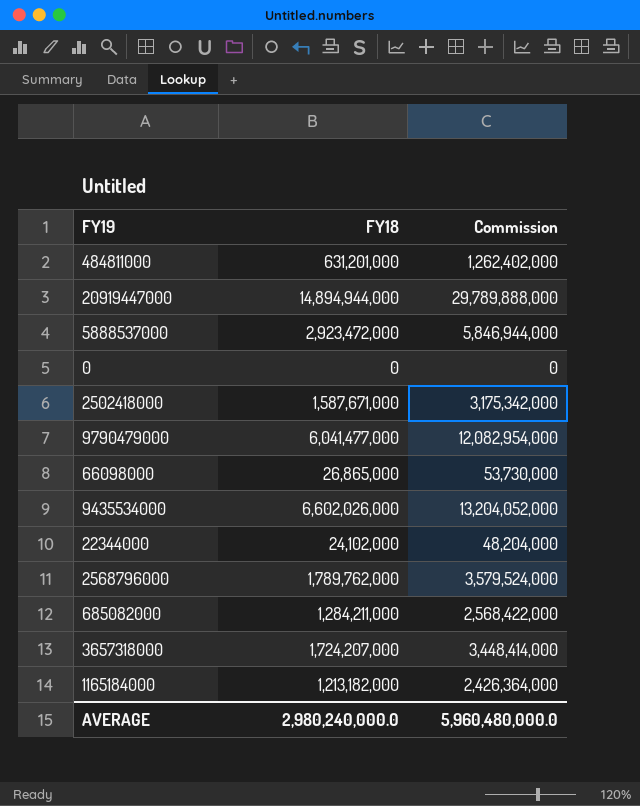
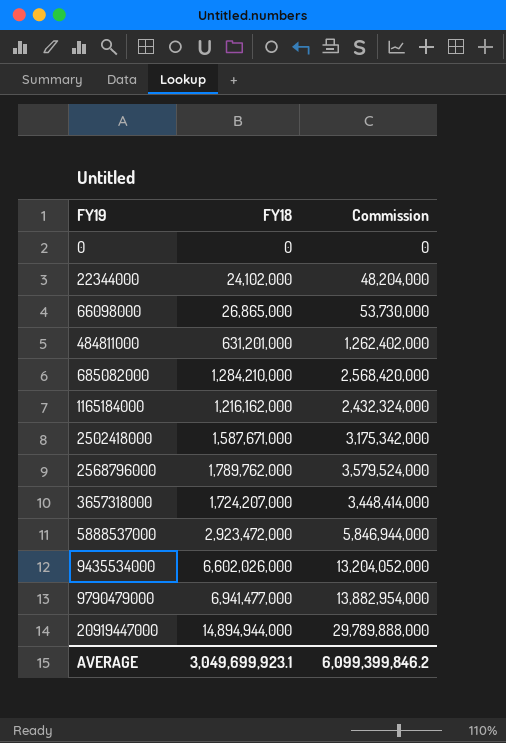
row order: none -> FY19 ascending
685082000 | FY18: 1,284,211,000 -> 1,284,210,000
685082000 | Commission: 2,568,422,000 -> 2,568,420,000
1165184000 | FY18: 1,213,182,000 -> 1,216,162,000
1165184000 | Commission: 2,426,364,000 -> 2,432,324,000
9790479000 | FY18: 6,041,477,000 -> 6,941,477,000
9790479000 | Commission: 12,082,954,000 -> 13,882,954,000
AVERAGE | FY18: 2,980,240,000.0 -> 3,049,699,923.1
AVERAGE | Commission: 5,960,480,000.0 -> 6,099,399,846.2

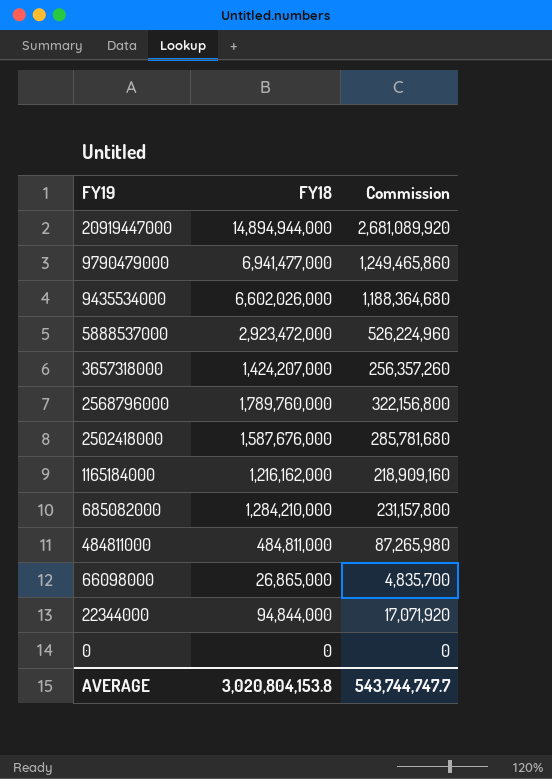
row order: FY19 ascending -> FY19 descending
column Commission | formula: [FY18] * 2 -> [FY18] * 0.18
3657318000 | FY18: 1,724,207,000 -> 1,424,207,000
2568796000 | FY18: 1,789,762,000 -> 1,789,760,000
2502418000 | FY18: 1,587,671,000 -> 1,587,676,000
484811000 | FY18: 631,201,000 -> 484,811,000
22344000 | FY18: 24,102,000 -> 94,844,000
AVERAGE | FY18: 3,049,699,923.1 -> 3,020,804,153.8
AVERAGE | Commission: 6,099,399,846.2 -> 543,744,747.7

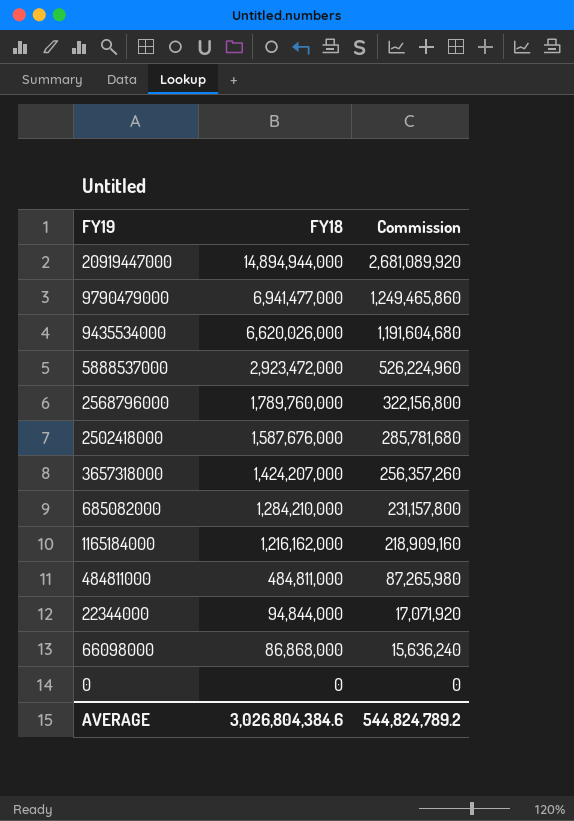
row order: FY19 descending -> FY18 descending
9435534000 | FY18: 6,602,026,000 -> 6,620,026,000
9435534000 | Commission: 1,188,364,680 -> 1,191,604,680
66098000 | FY18: 26,865,000 -> 86,868,000
66098000 | Commission: 4,835,700 -> 15,636,240
AVERAGE | FY18: 3,020,804,153.8 -> 3,026,804,384.6
AVERAGE | Commission: 543,744,747.7 -> 544,824,789.2

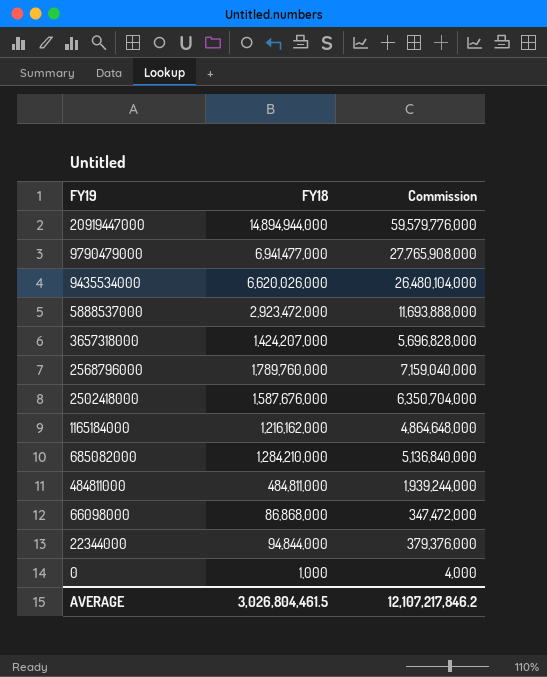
row order: FY18 descending -> FY19 descending
column Commission | formula: [FY18] * 0.18 -> [FY18] * 4
0 | FY18: 0 -> 1,000
AVERAGE | FY18: 3,026,804,384.6 -> 3,026,804,461.5
AVERAGE | Commission: 544,824,789.2 -> 12,107,217,846.2

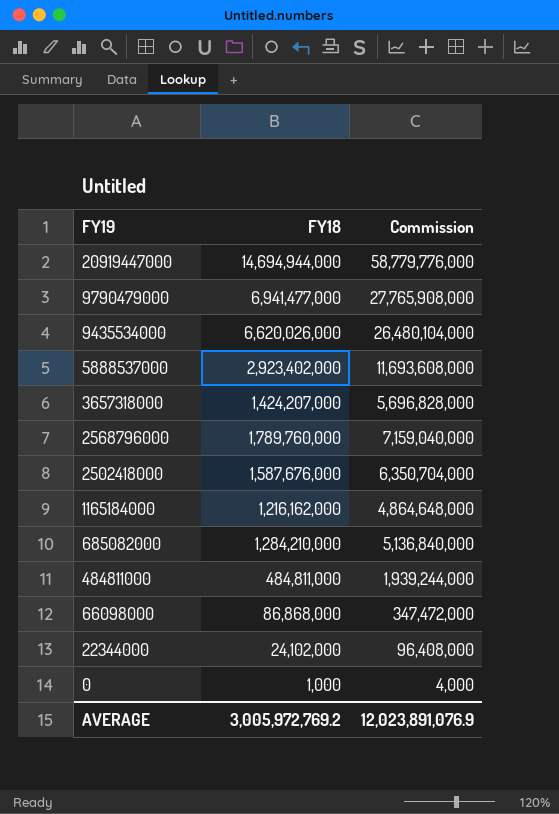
20919447000 | FY18: 14,894,944,000 -> 14,694,944,000
20919447000 | Commission: 59,579,776,000 -> 58,779,776,000
5888537000 | FY18: 2,923,472,000 -> 2,923,402,000
5888537000 | Commission: 11,693,888,000 -> 11,693,608,000
22344000 | FY18: 94,844,000 -> 24,102,000
22344000 | Commission: 379,376,000 -> 96,408,000
AVERAGE | FY18: 3,026,804,461.5 -> 3,005,972,769.2
AVERAGE | Commission: 12,107,217,846.2 -> 12,023,891,076.9

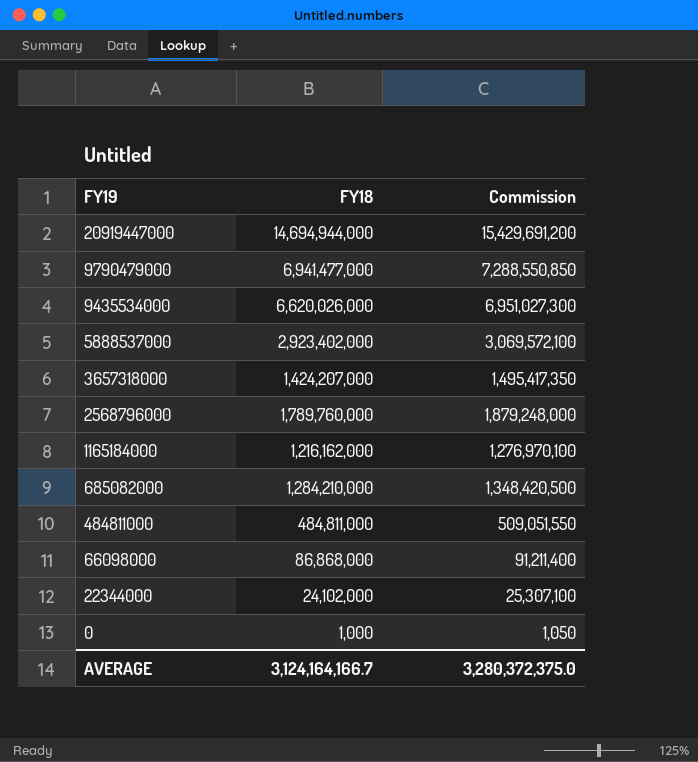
column Commission | formula: [FY18] * 4 -> [FY18] * 1.05
row 2502418000: 1,587,676,000 | 6,350,704,000 -> none
AVERAGE | FY18: 3,005,972,769.2 -> 3,124,164,166.7
AVERAGE | Commission: 12,023,891,076.9 -> 3,280,372,375.0

